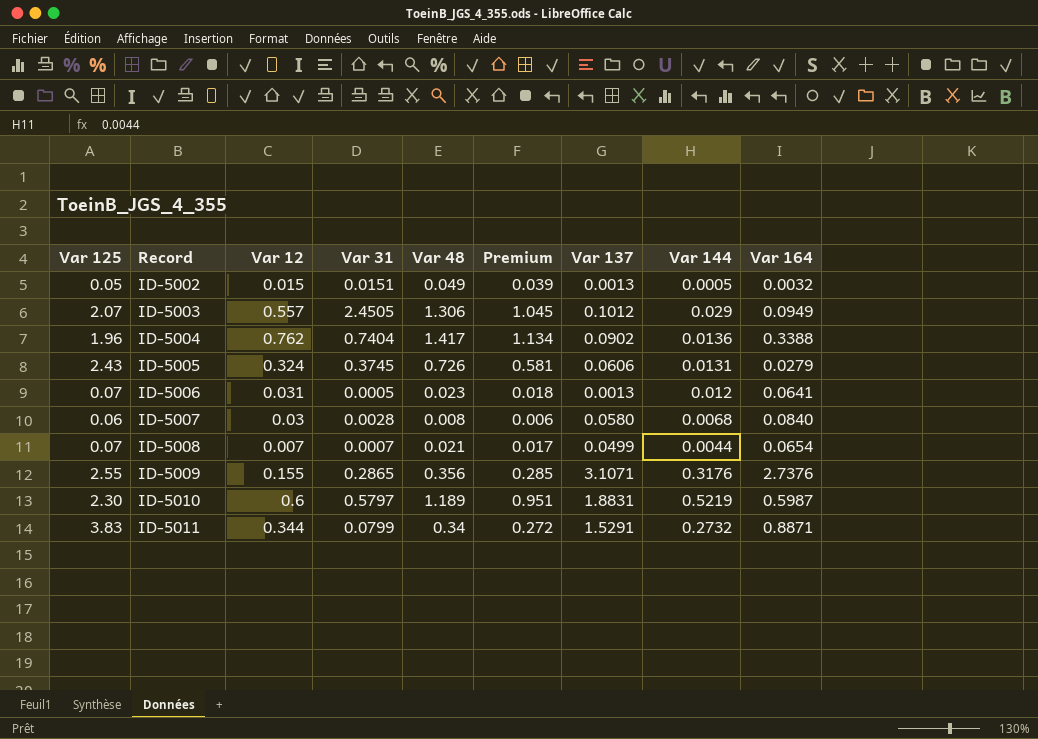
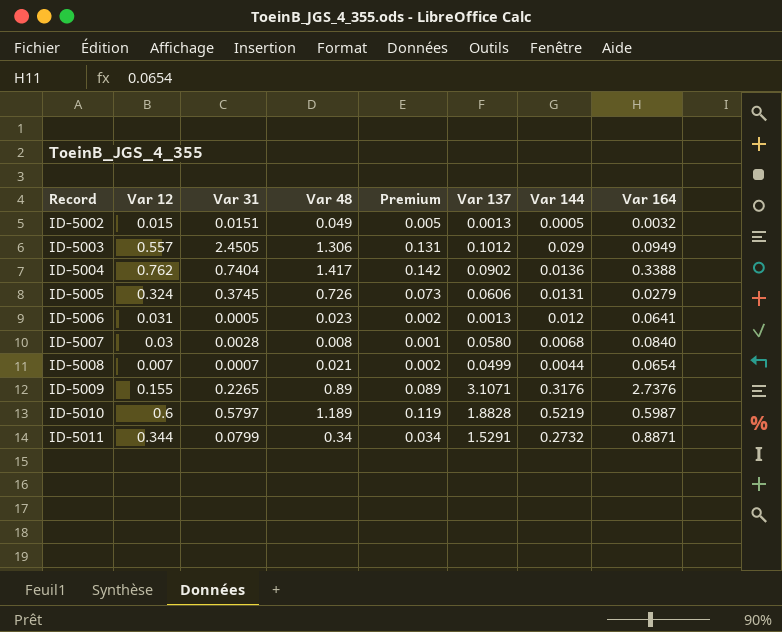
column Var 125 | position: 1 -> none
column Premium | formula: [Var 48] * 0.8 -> [Var 48] * 0.1
ID-5009 | Var 31: 0.2865 -> 0.2265
ID-5009 | Var 48: 0.356 -> 0.89
ID-5010 | Var 137: 1.8831 -> 1.8828

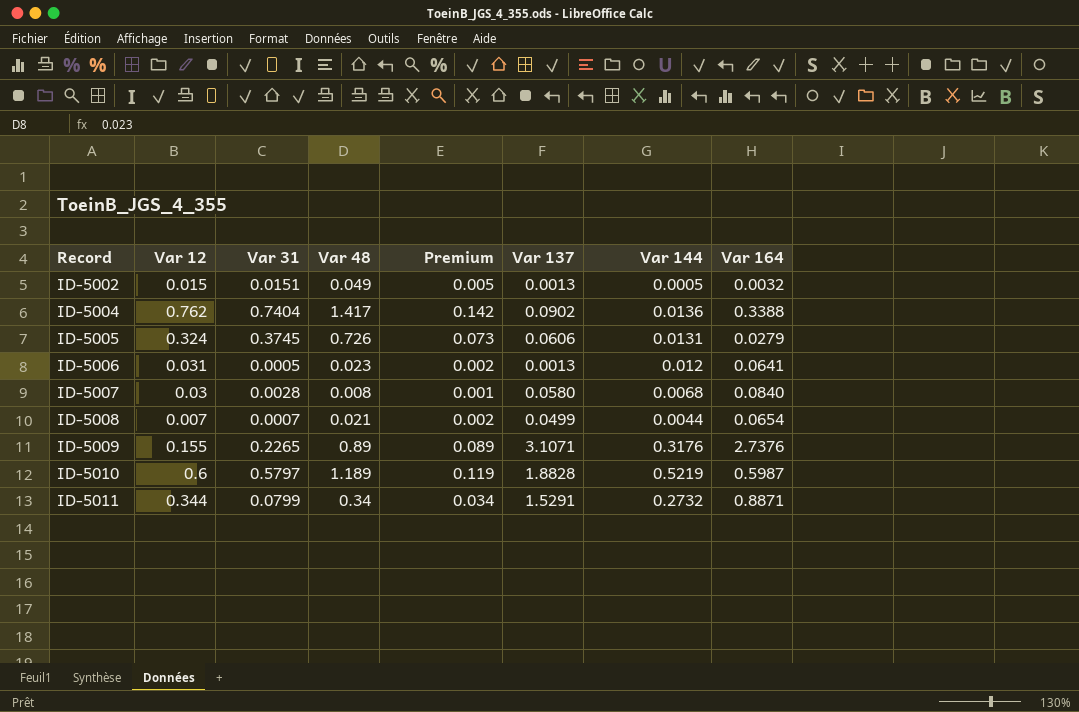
row ID-5003: 0.557 | 2.4505 | 1.306 | 0.131 | 0.1012 | 0.029 | 0.0949 -> none

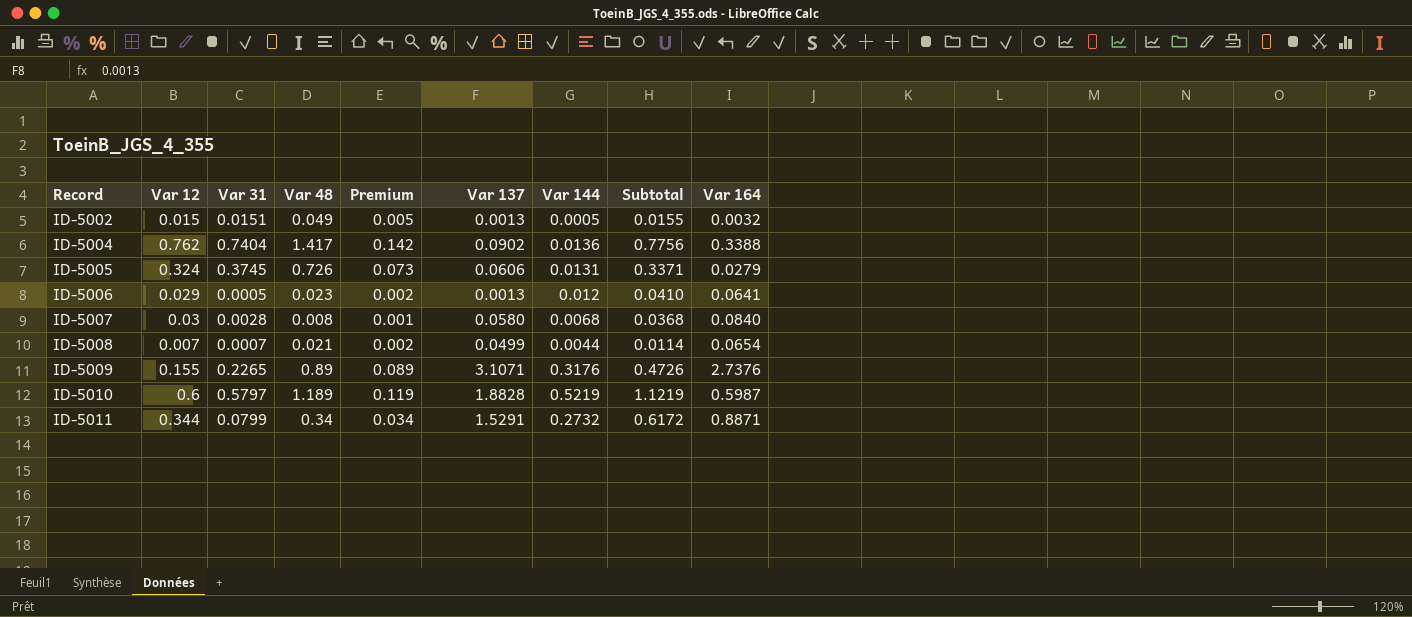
column Subtotal | formula: none -> [Var 12] + [Var 144]
ID-5006 | Var 12: 0.031 -> 0.029

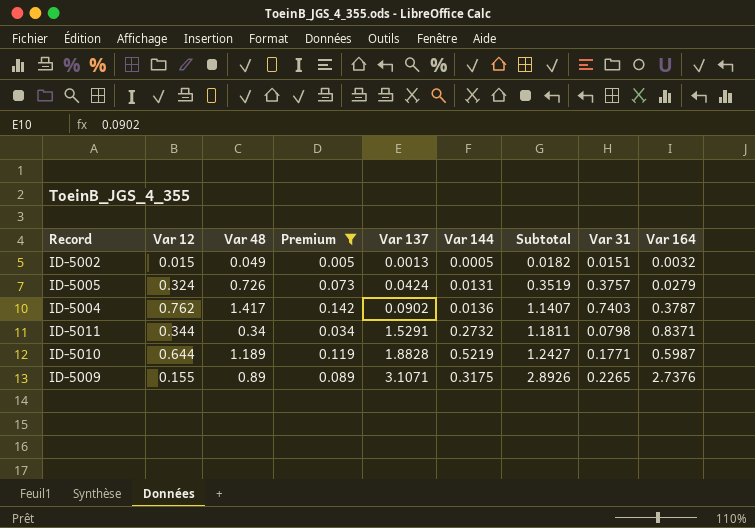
filter: none -> Premium >= 0.005
row order: Record ascending -> Var 137 ascending
column Subtotal | formula: [Var 12] + [Var 144] -> [Var 12] + [Var 164]
column Var 31 | position: 3 -> 8
ID-5005 | Var 137: 0.0606 -> 0.0424
ID-5005 | Var 31: 0.3745 -> 0.3757
ID-5004 | Var 31: 0.7404 -> 0.7403
ID-5004 | Var 164: 0.3388 -> 0.3787
ID-5011 | Var 31: 0.0799 -> 0.0798
ID-5011 | Var 164: 0.8871 -> 0.8371
ID-5010 | Var 12: 0.6 -> 0.644
ID-5010 | Var 31: 0.5797 -> 0.1771
ID-5009 | Var 144: 0.3176 -> 0.3175

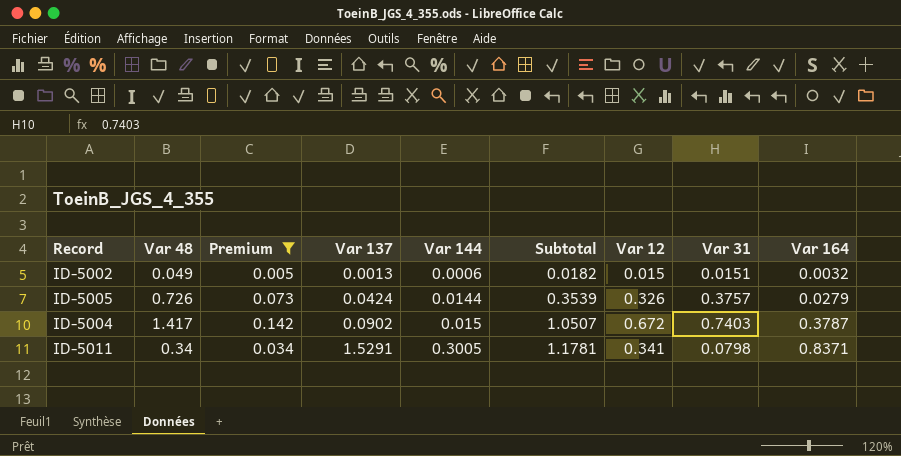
column Var 12 | position: 2 -> 7
row ID-5010: 0.644 | 1.189 | 0.119 | 1.8828 | 0.5219 | 1.2427 | 0.1771 | 0.5987 -> none
row ID-5009: 0.155 | 0.89 | 0.089 | 3.1071 | 0.3175 | 2.8926 | 0.2265 | 2.7376 -> none
ID-5002 | Var 144: 0.0005 -> 0.0006
ID-5005 | Var 144: 0.0131 -> 0.0144
ID-5005 | Subtotal: 0.3519 -> 0.3539
ID-5005 | Var 12: 0.324 -> 0.326
ID-5004 | Var 144: 0.0136 -> 0.015
ID-5004 | Subtotal: 1.1407 -> 1.0507
ID-5004 | Var 12: 0.762 -> 0.672
ID-5011 | Var 144: 0.2732 -> 0.3005
ID-5011 | Subtotal: 1.1811 -> 1.1781
ID-5011 | Var 12: 0.344 -> 0.341

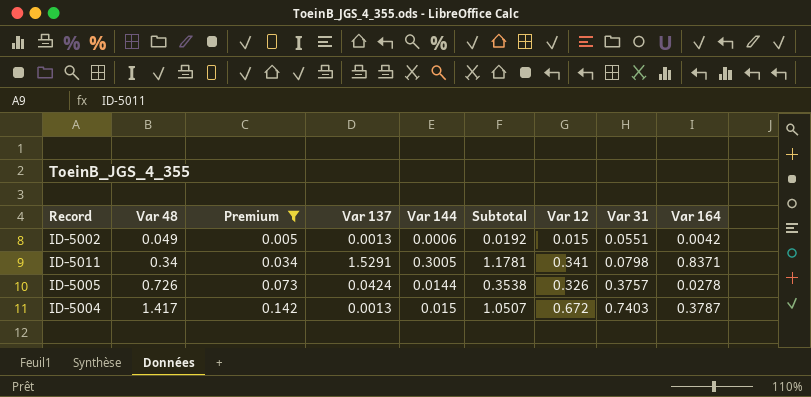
row order: Var 137 ascending -> Var 48 ascending
ID-5002 | Subtotal: 0.0182 -> 0.0192
ID-5002 | Var 31: 0.0151 -> 0.0551
ID-5002 | Var 164: 0.0032 -> 0.0042
ID-5005 | Subtotal: 0.3539 -> 0.3538
ID-5005 | Var 164: 0.0279 -> 0.0278
ID-5004 | Var 137: 0.0902 -> 0.0013

